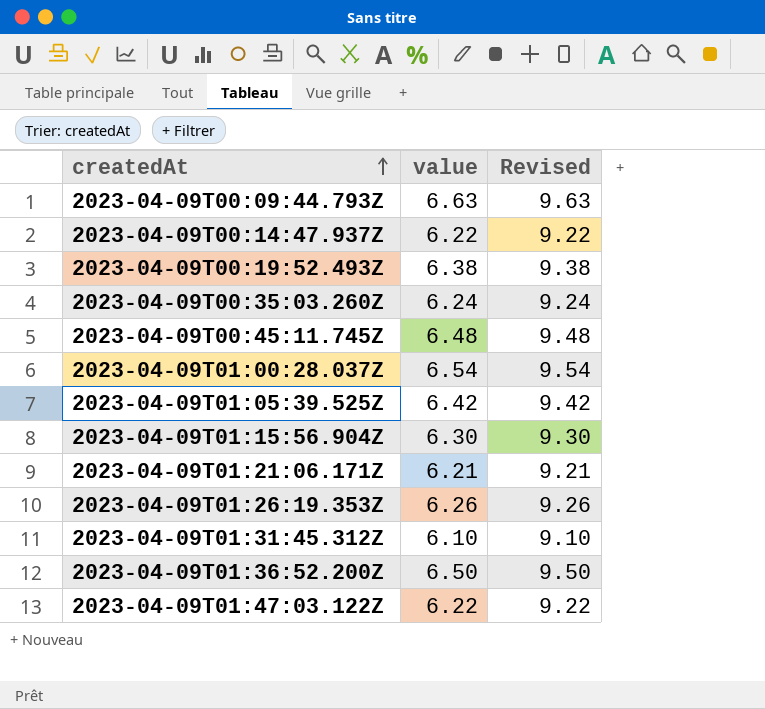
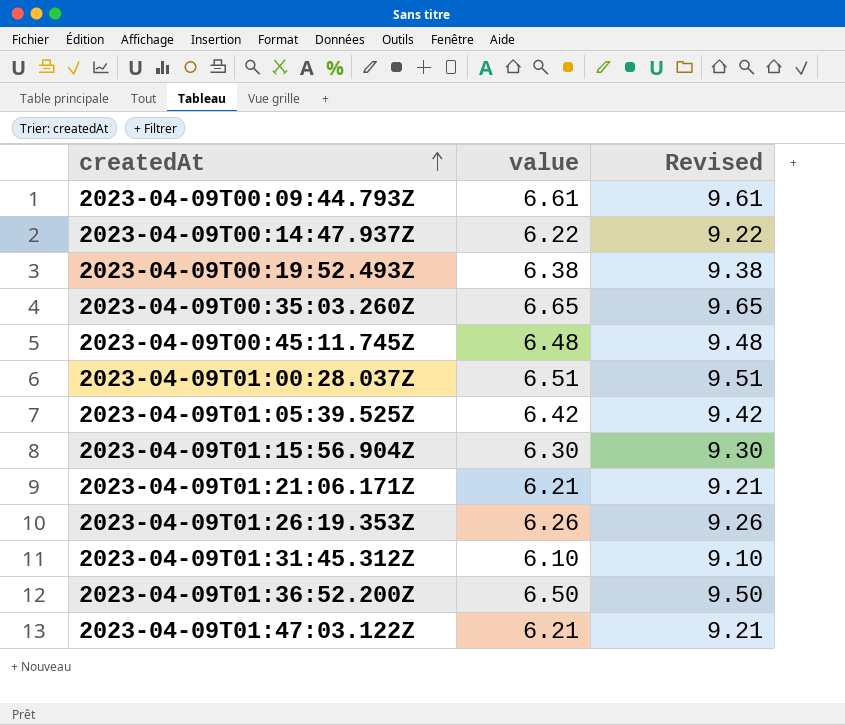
2023-04-09T00:09:44.793Z | value: 6.63 -> 6.61
2023-04-09T00:09:44.793Z | Revised: 9.63 -> 9.61
2023-04-09T00:35:03.260Z | value: 6.24 -> 6.65
2023-04-09T00:35:03.260Z | Revised: 9.24 -> 9.65
2023-04-09T01:00:28.037Z | value: 6.54 -> 6.51
2023-04-09T01:00:28.037Z | Revised: 9.54 -> 9.51
2023-04-09T01:47:03.122Z | value: 6.22 -> 6.21
2023-04-09T01:47:03.122Z | Revised: 9.22 -> 9.21

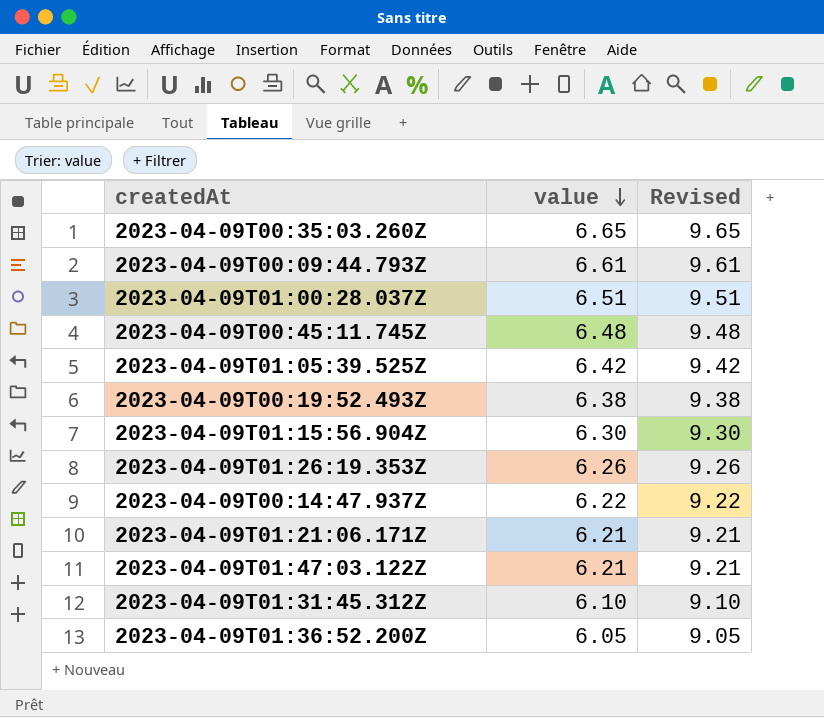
row order: createdAt ascending -> value descending
2023-04-09T01:36:52.200Z | value: 6.50 -> 6.05
2023-04-09T01:36:52.200Z | Revised: 9.50 -> 9.05

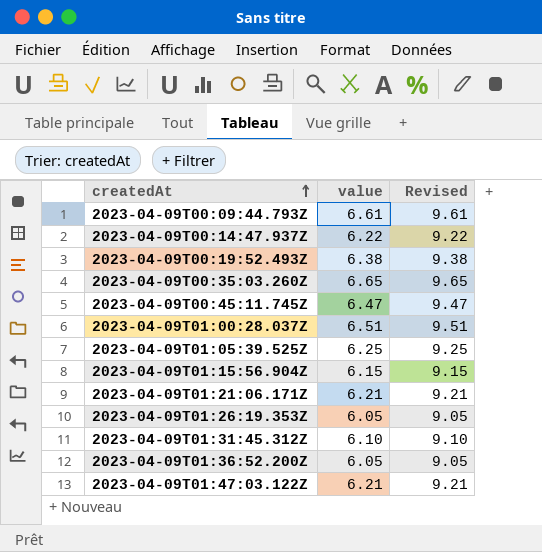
row order: value descending -> createdAt ascending
2023-04-09T00:45:11.745Z | value: 6.48 -> 6.47
2023-04-09T00:45:11.745Z | Revised: 9.48 -> 9.47
2023-04-09T01:05:39.525Z | value: 6.42 -> 6.25
2023-04-09T01:05:39.525Z | Revised: 9.42 -> 9.25
2023-04-09T01:15:56.904Z | value: 6.30 -> 6.15
2023-04-09T01:15:56.904Z | Revised: 9.30 -> 9.15
2023-04-09T01:26:19.353Z | value: 6.26 -> 6.05
2023-04-09T01:26:19.353Z | Revised: 9.26 -> 9.05

